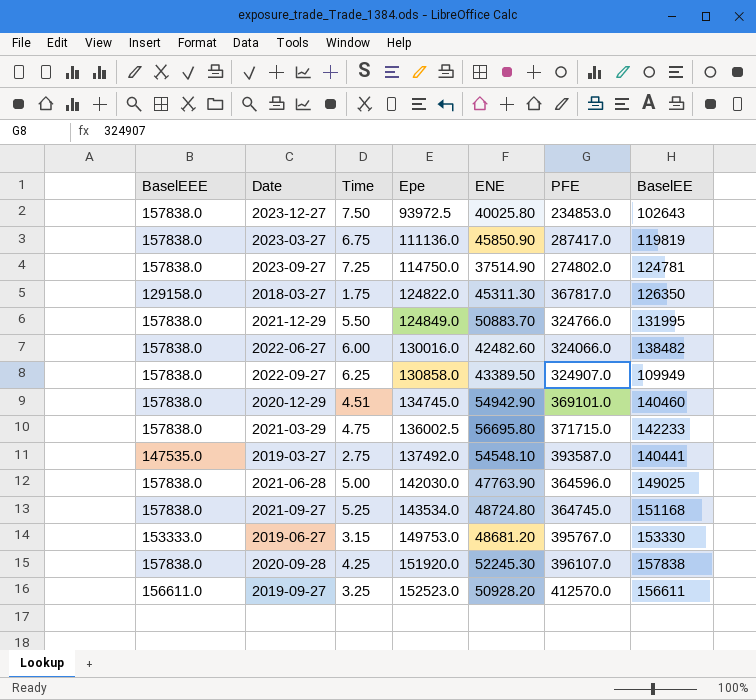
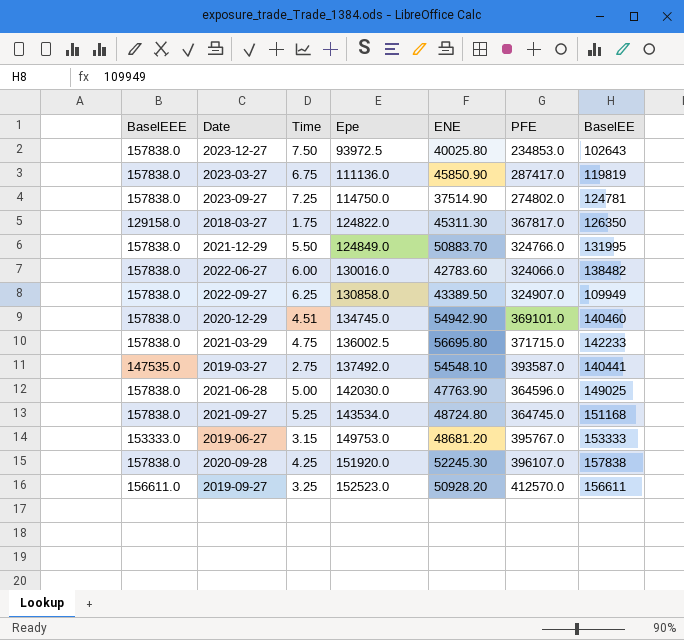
2022-06-27 | ENE: 42482.60 -> 42783.60
2019-06-27 | BaselEE: 153330 -> 153333

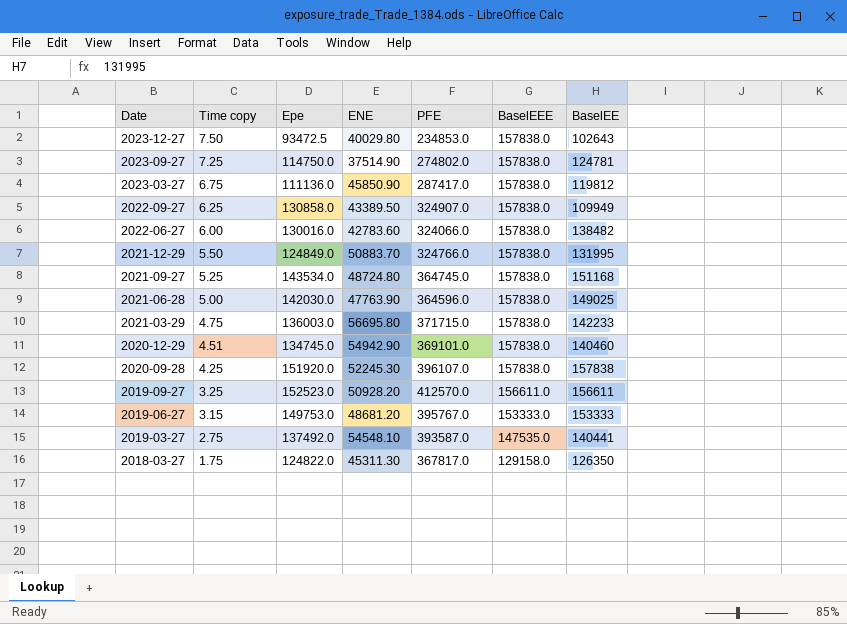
row order: Epe ascending -> Date descending
column name: Time -> Time copy
column BaselEEE | position: 1 -> 6
2023-12-27 | Epe: 93972.5 -> 93472.5
2023-12-27 | ENE: 40025.80 -> 40029.80
2023-03-27 | BaselEE: 119819 -> 119812
2021-03-29 | Epe: 136002.5 -> 136003.0

